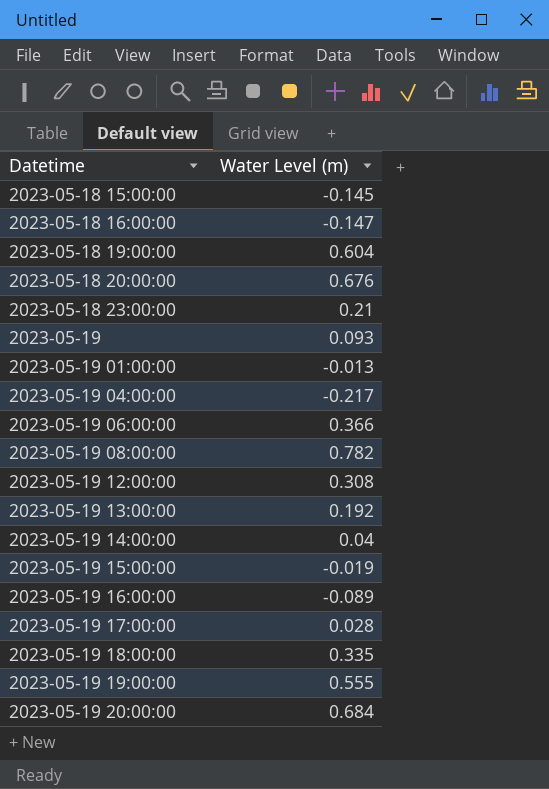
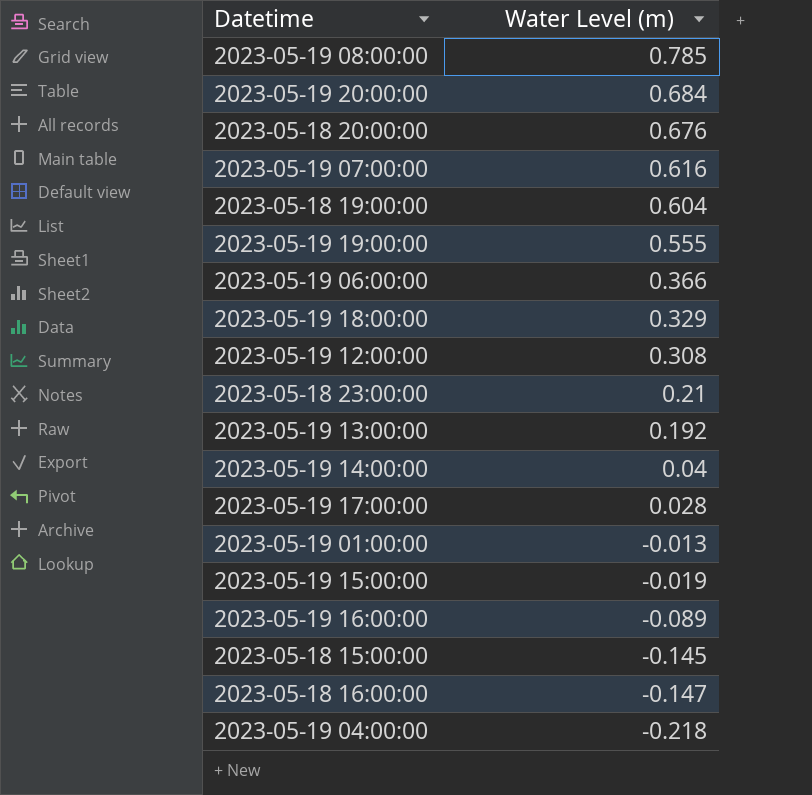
row order: Datetime ascending -> Water Level (m) descending
row 2023-05-19: 0.093 -> none
2023-05-19 08:00:00 | Water Level (m): 0.782 -> 0.785
row 2023-05-19 07:00:00: none -> 0.616
2023-05-19 18:00:00 | Water Level (m): 0.335 -> 0.329
2023-05-19 04:00:00 | Water Level (m): -0.217 -> -0.218

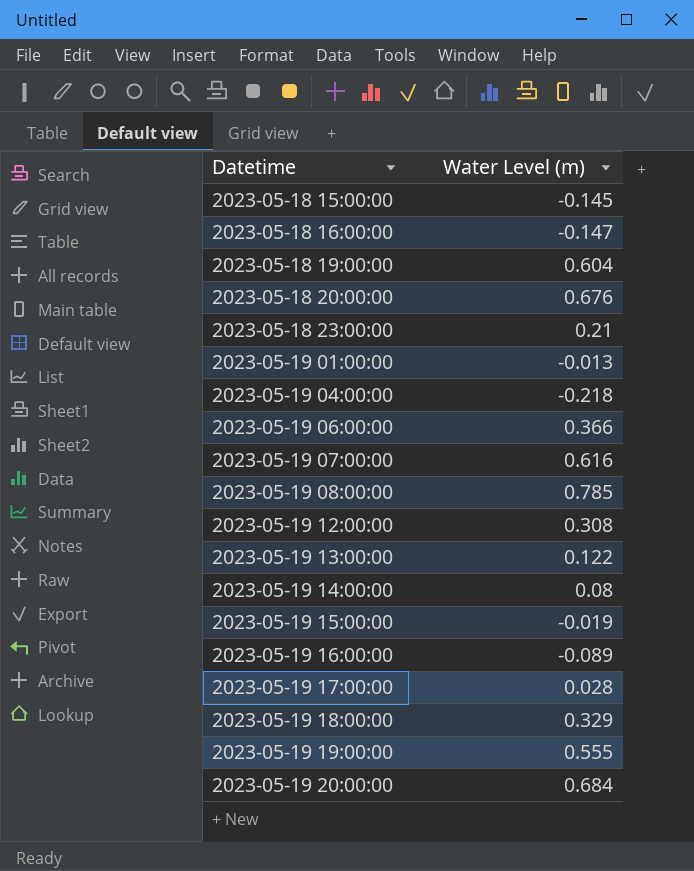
row order: Water Level (m) descending -> Datetime ascending
2023-05-19 13:00:00 | Water Level (m): 0.192 -> 0.122
2023-05-19 14:00:00 | Water Level (m): 0.04 -> 0.08

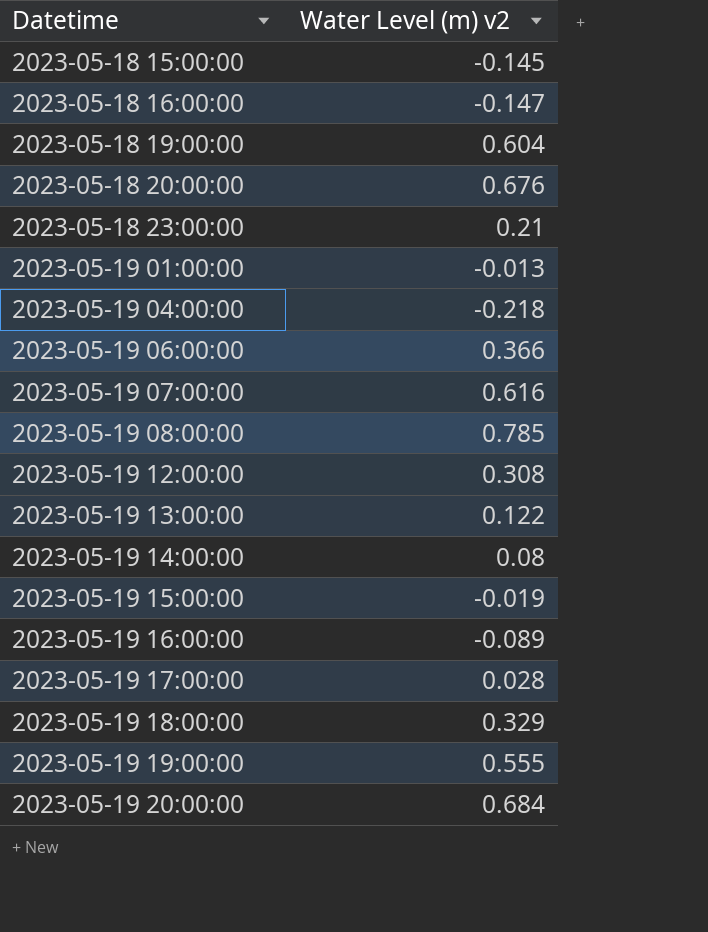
column name: Water Level (m) -> Water Level (m) v2

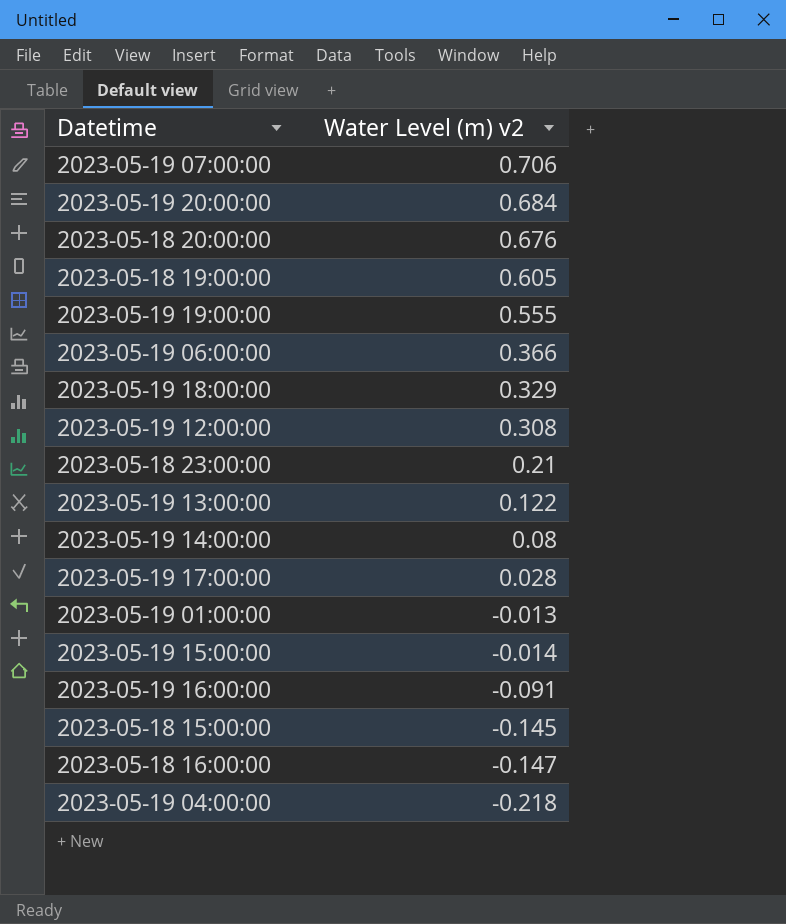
row order: Datetime ascending -> Water Level (m) v2 descending
row 2023-05-19 08:00:00: 0.785 -> none
2023-05-19 07:00:00 | Water Level (m) v2: 0.616 -> 0.706
2023-05-18 19:00:00 | Water Level (m) v2: 0.604 -> 0.605
2023-05-19 15:00:00 | Water Level (m) v2: -0.019 -> -0.014
2023-05-19 16:00:00 | Water Level (m) v2: -0.089 -> -0.091

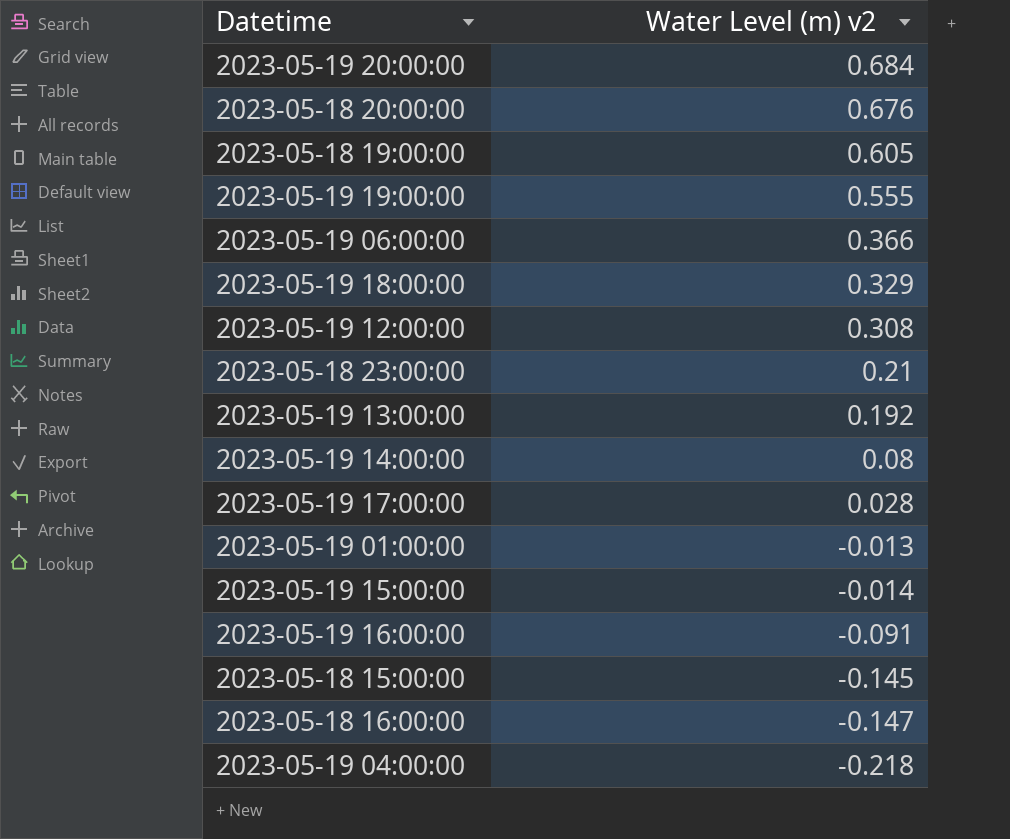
row 2023-05-19 07:00:00: 0.706 -> none
2023-05-19 13:00:00 | Water Level (m) v2: 0.122 -> 0.192

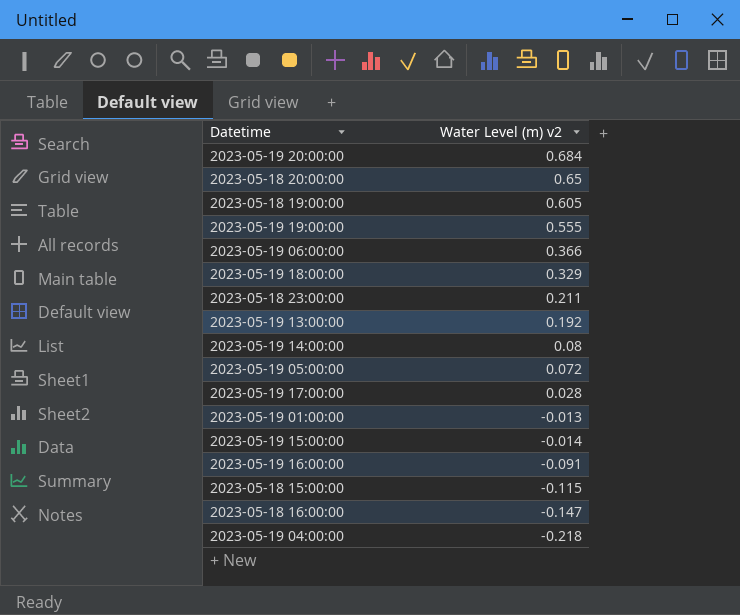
row 2023-05-19 12:00:00: 0.308 -> none
2023-05-18 20:00:00 | Water Level (m) v2: 0.676 -> 0.65
2023-05-18 23:00:00 | Water Level (m) v2: 0.21 -> 0.211
row 2023-05-19 05:00:00: none -> 0.072
2023-05-18 15:00:00 | Water Level (m) v2: -0.145 -> -0.115

